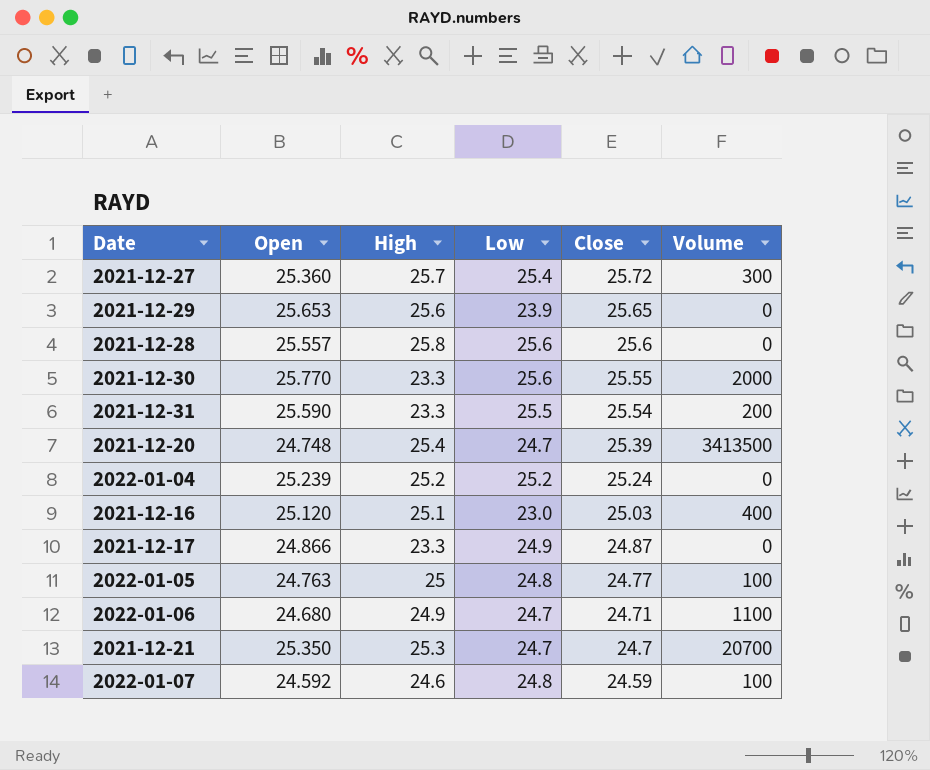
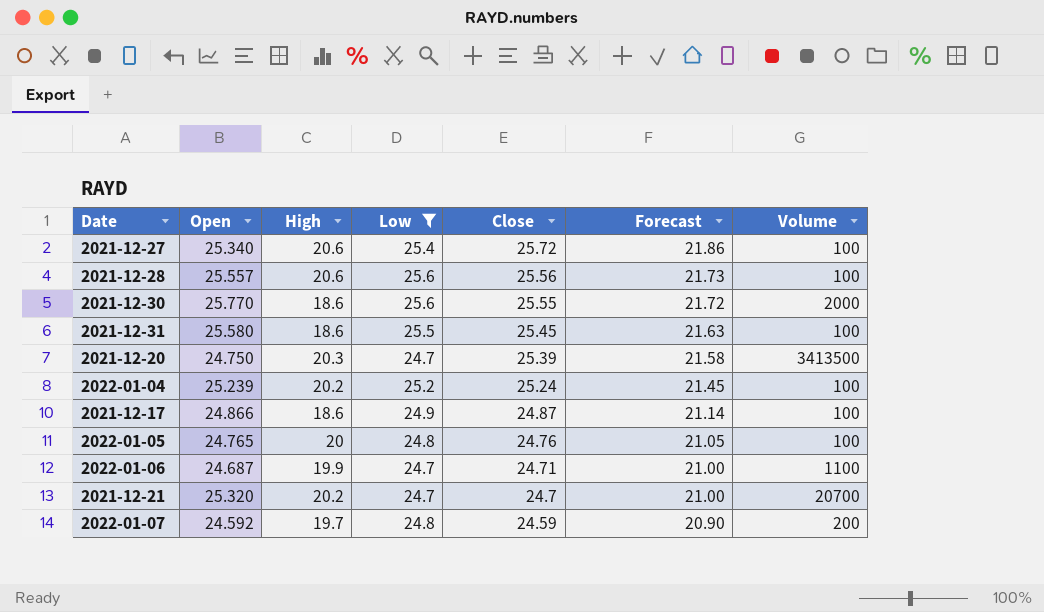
filter: none -> Low >= 24.7
column Forecast | formula: none -> [Close] * 0.85
2021-12-27 | Open: 25.360 -> 25.340
2021-12-27 | High: 25.7 -> 20.6
2021-12-27 | Volume: 300 -> 100
2021-12-28 | High: 25.8 -> 20.6
2021-12-28 | Close: 25.6 -> 25.56
2021-12-28 | Volume: 0 -> 100
2021-12-30 | High: 23.3 -> 18.6
2021-12-31 | Open: 25.590 -> 25.580
2021-12-31 | High: 23.3 -> 18.6
2021-12-31 | Close: 25.54 -> 25.45
2021-12-31 | Volume: 200 -> 100
2021-12-20 | Open: 24.748 -> 24.750
2021-12-20 | High: 25.4 -> 20.3
2022-01-04 | High: 25.2 -> 20.2
2022-01-04 | Volume: 0 -> 100
2021-12-17 | High: 23.3 -> 18.6
2021-12-17 | Volume: 0 -> 100
2022-01-05 | Open: 24.763 -> 24.765
2022-01-05 | High: 25 -> 20
2022-01-05 | Close: 24.77 -> 24.76
2022-01-06 | Open: 24.680 -> 24.687
2022-01-06 | High: 24.9 -> 19.9
2021-12-21 | Open: 25.350 -> 25.320
2021-12-21 | High: 25.3 -> 20.2
2022-01-07 | High: 24.6 -> 19.7
2022-01-07 | Volume: 100 -> 200

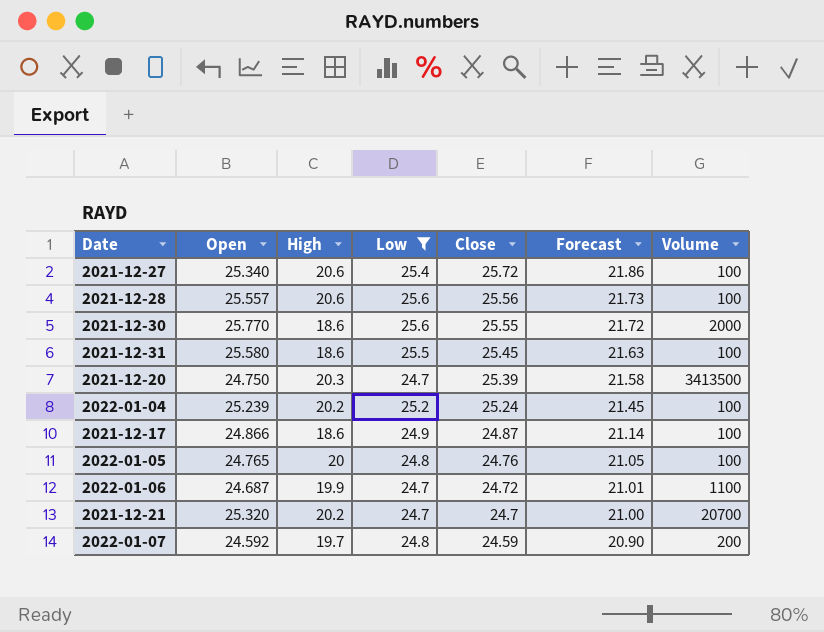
2022-01-06 | Close: 24.71 -> 24.72
2022-01-06 | Forecast: 21.00 -> 21.01

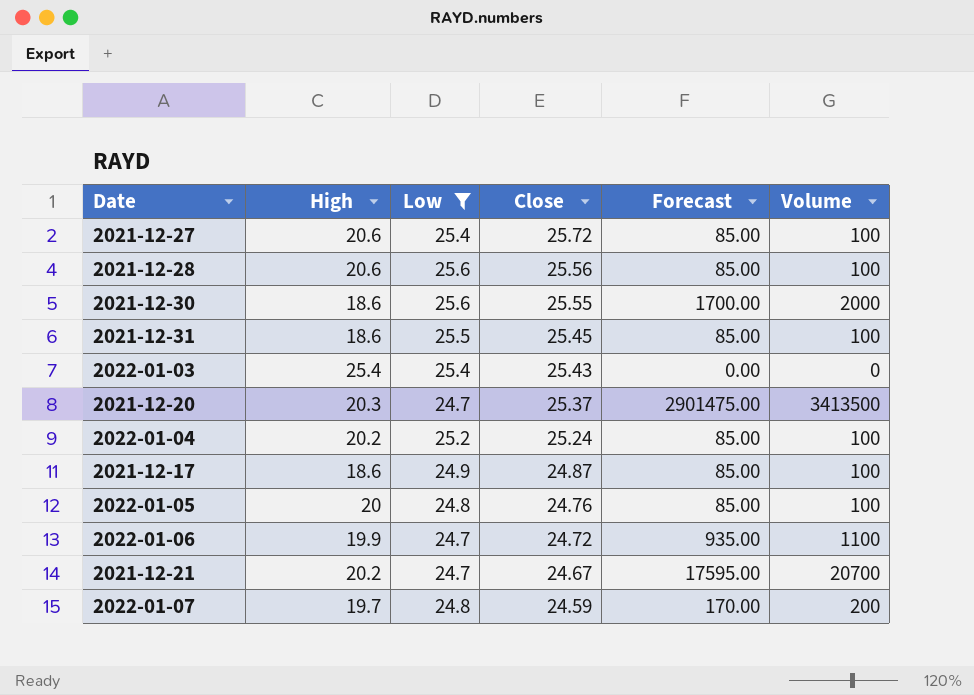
column Open | position: 2 -> none
column Forecast | formula: [Close] * 0.85 -> [Volume] * 0.85
row 2022-01-03: none -> 25.4 | 25.4 | 25.43 | 0.00 | 0
2021-12-20 | Close: 25.39 -> 25.37
2021-12-21 | Close: 24.7 -> 24.67

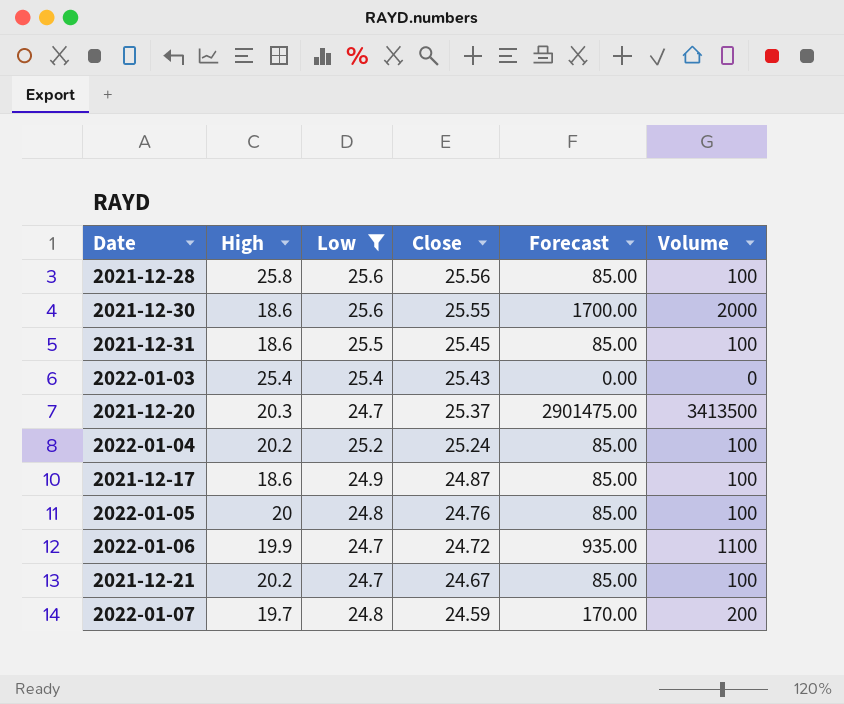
row 2021-12-27: 20.6 | 25.4 | 25.72 | 85.00 | 100 -> none
2021-12-28 | High: 20.6 -> 25.8
2021-12-21 | Forecast: 17595.00 -> 85.00
2021-12-21 | Volume: 20700 -> 100

